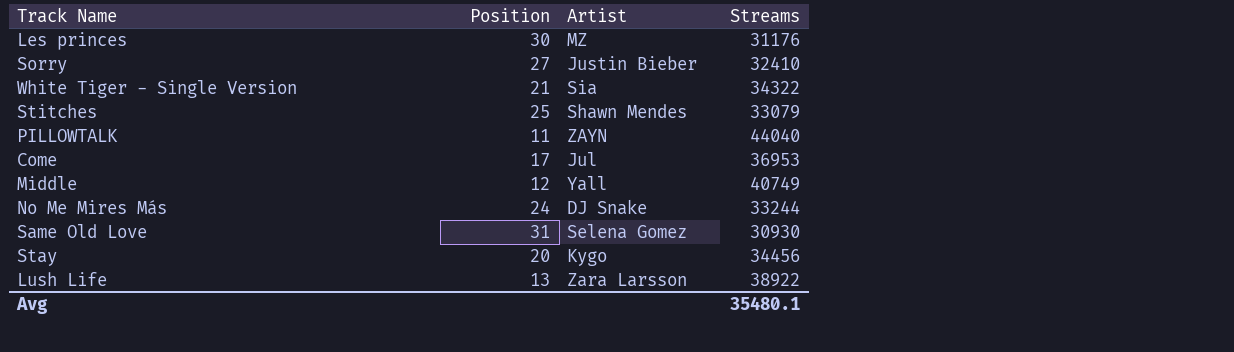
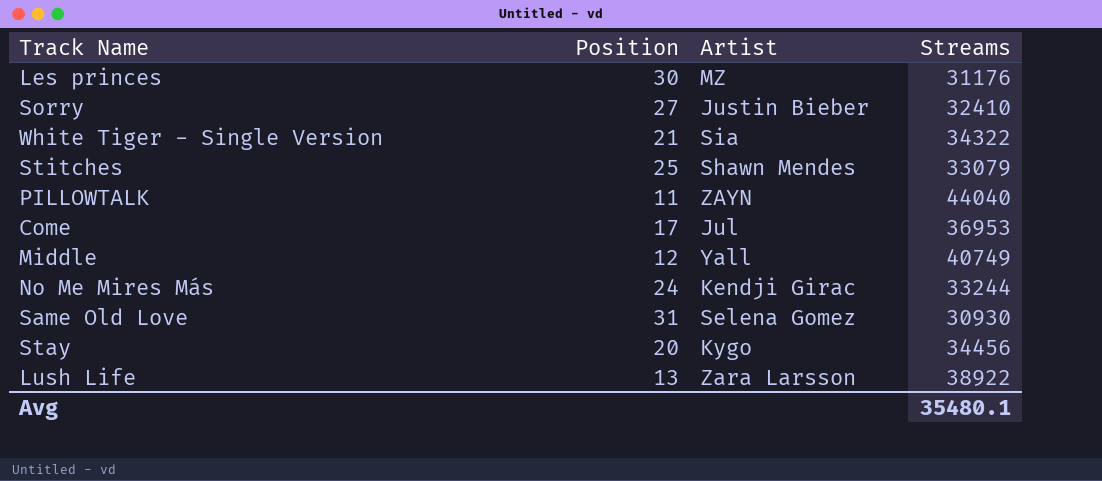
No Me Mires Más | Artist: DJ Snake -> Kendji Girac

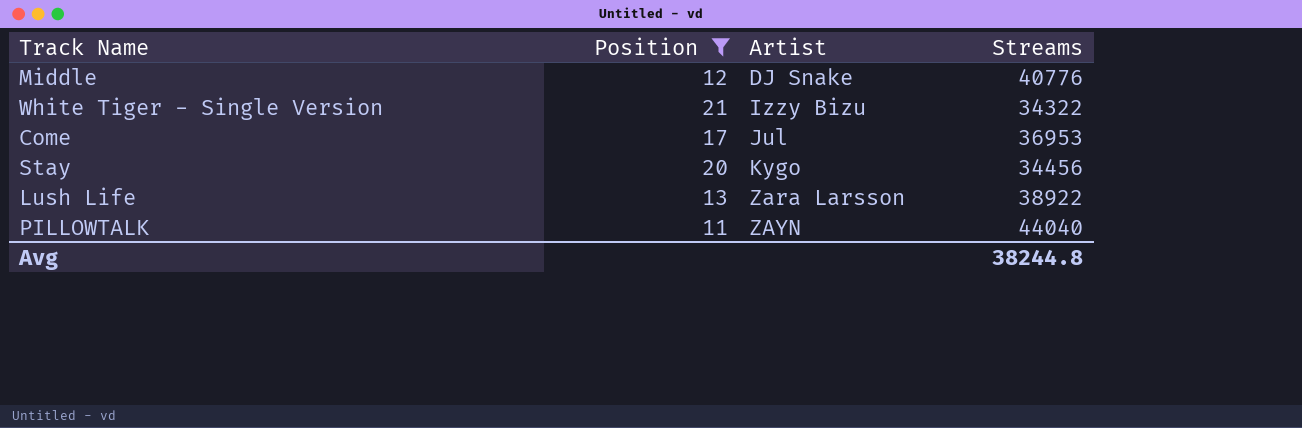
filter: none -> Position <= 21
row order: none -> Artist ascending
Middle | Artist: Yall -> DJ Snake
Middle | Streams: 40749 -> 40776
White Tiger - Single Version | Artist: Sia -> Izzy Bizu
Avg | Streams: 35480.1 -> 38244.8

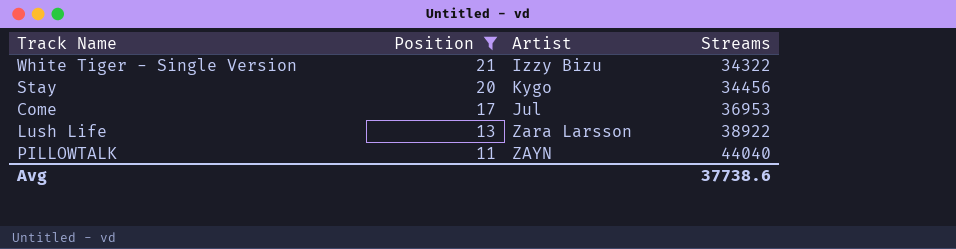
row order: Artist ascending -> Position descending
row Middle: 12 | DJ Snake | 40776 -> none
Avg | Streams: 38244.8 -> 37738.6

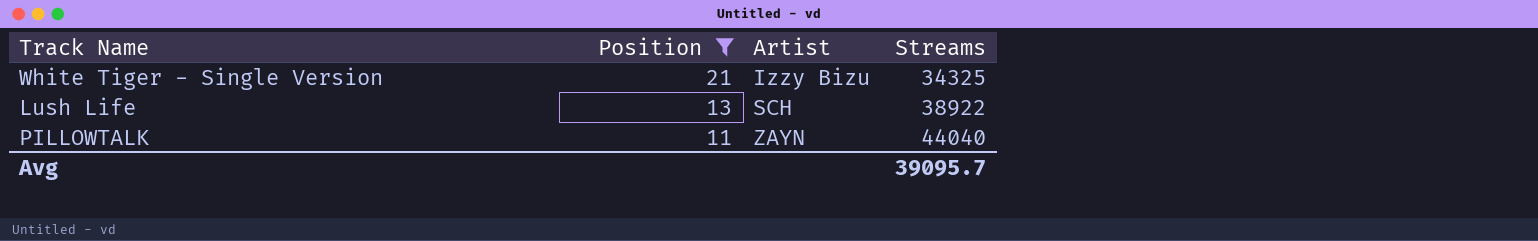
row Stay: 20 | Kygo | 34456 -> none
row Come: 17 | Jul | 36953 -> none
White Tiger - Single Version | Streams: 34322 -> 34325
Lush Life | Artist: Zara Larsson -> SCH
Avg | Streams: 37738.6 -> 39095.7

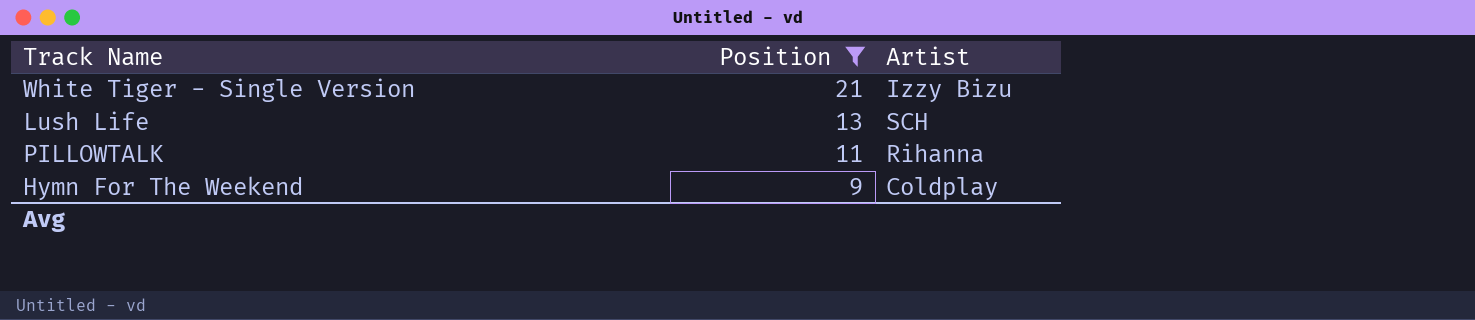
column Streams | position: 4 -> none
PILLOWTALK | Artist: ZAYN -> Rihanna
row Hymn For The Weekend: none -> 9 | Coldplay

